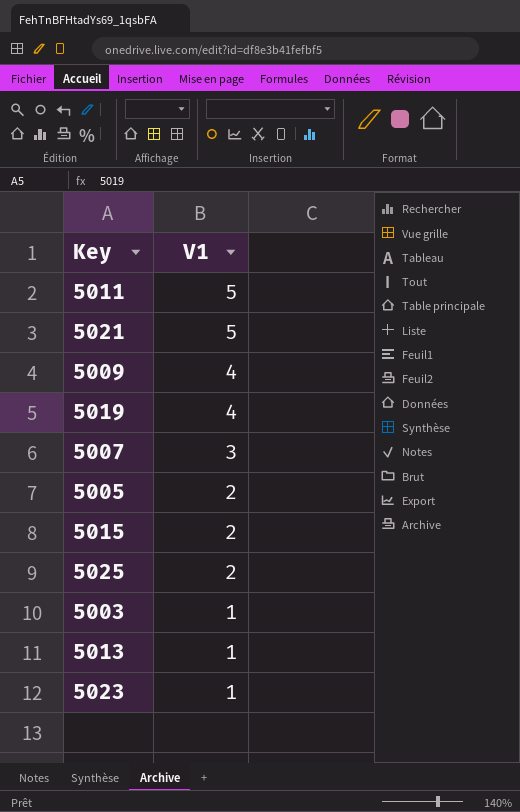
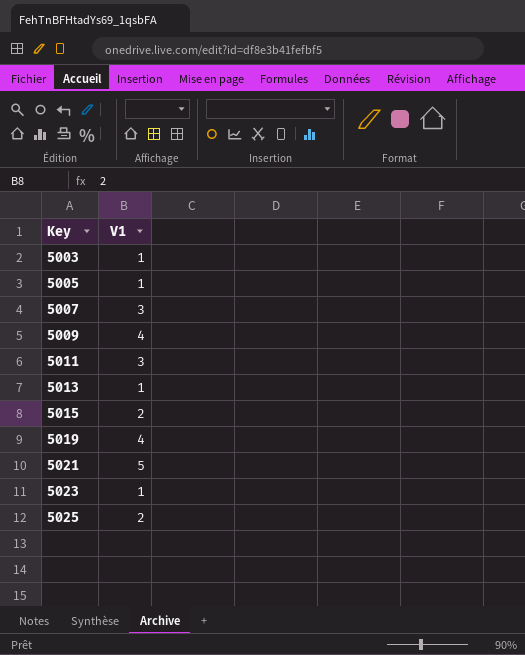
row order: V1 descending -> Key ascending
5005 | V1: 2 -> 1
5011 | V1: 5 -> 3

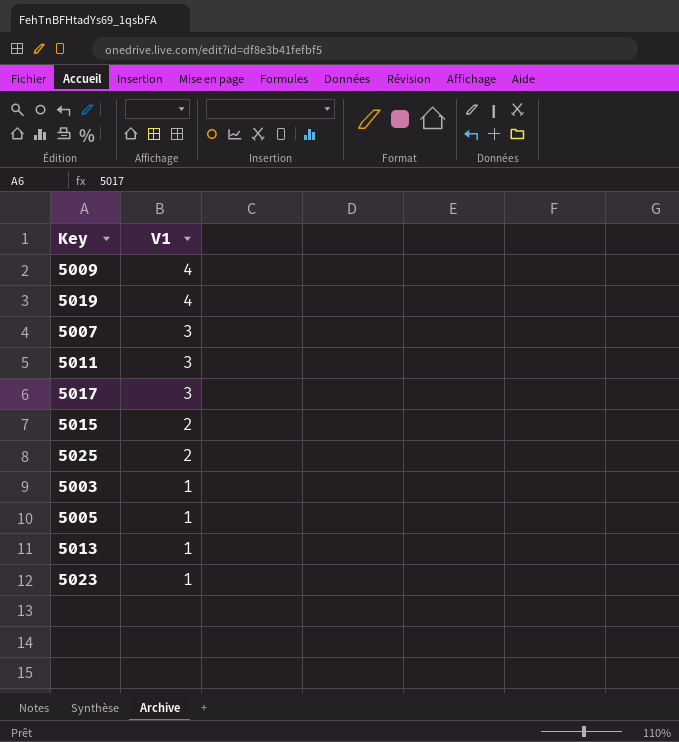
row order: Key ascending -> V1 descending
row 5021: 5 -> none
row 5017: none -> 3

